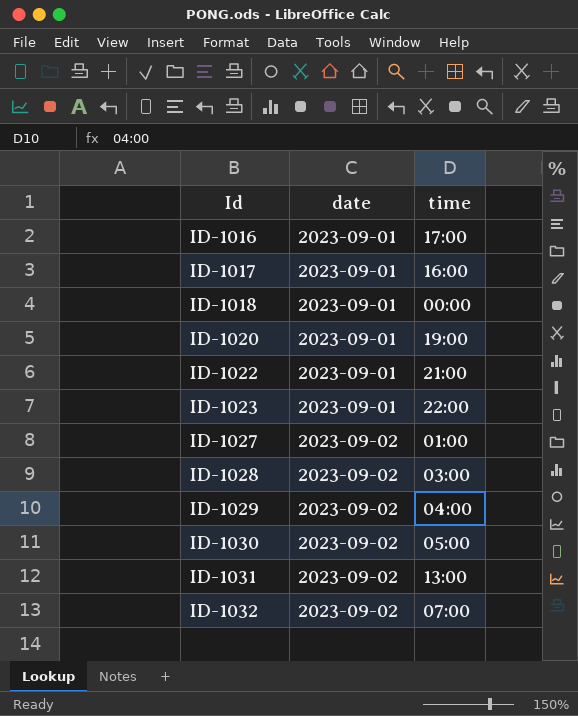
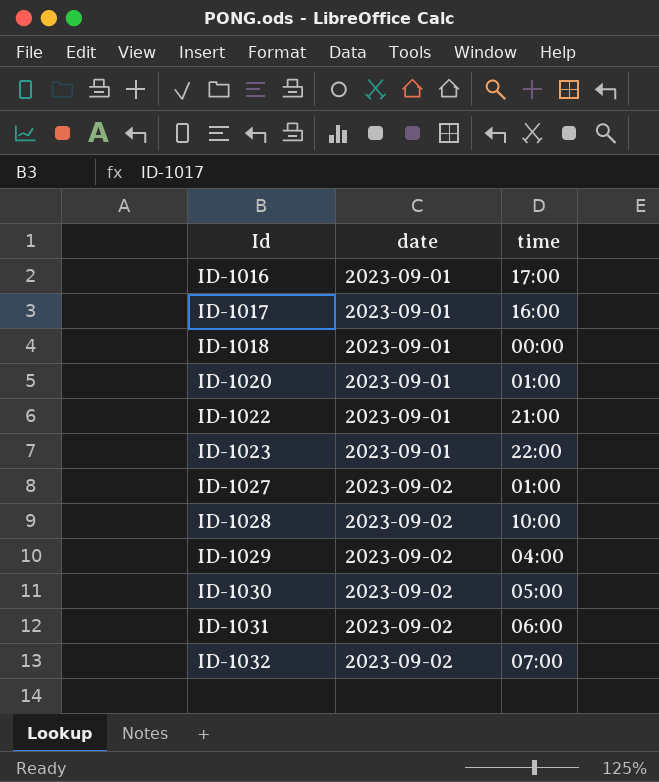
ID-1020 | time: 19:00 -> 01:00
ID-1028 | time: 03:00 -> 10:00
ID-1031 | time: 13:00 -> 06:00

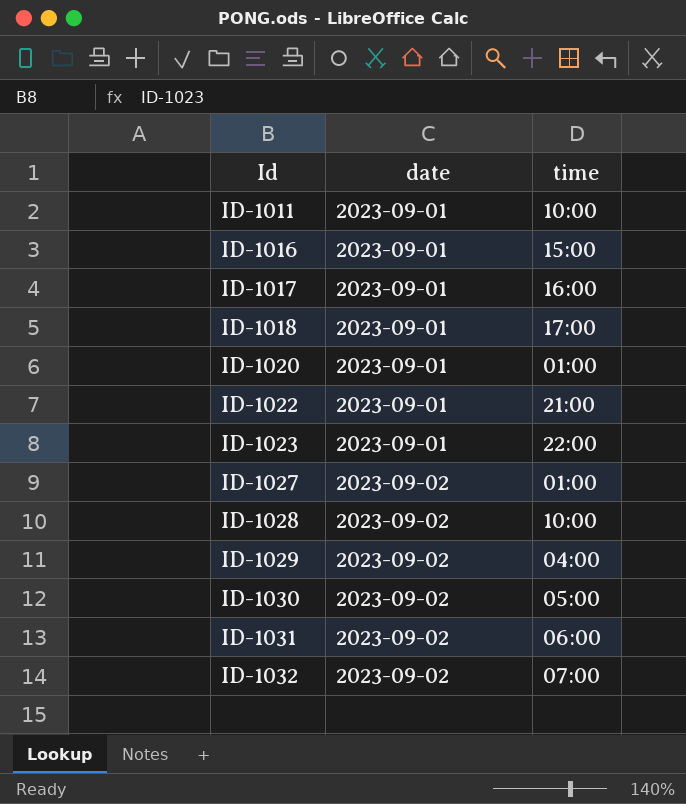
row ID-1011: none -> 2023-09-01 | 10:00
ID-1016 | time: 17:00 -> 15:00
ID-1018 | time: 00:00 -> 17:00

